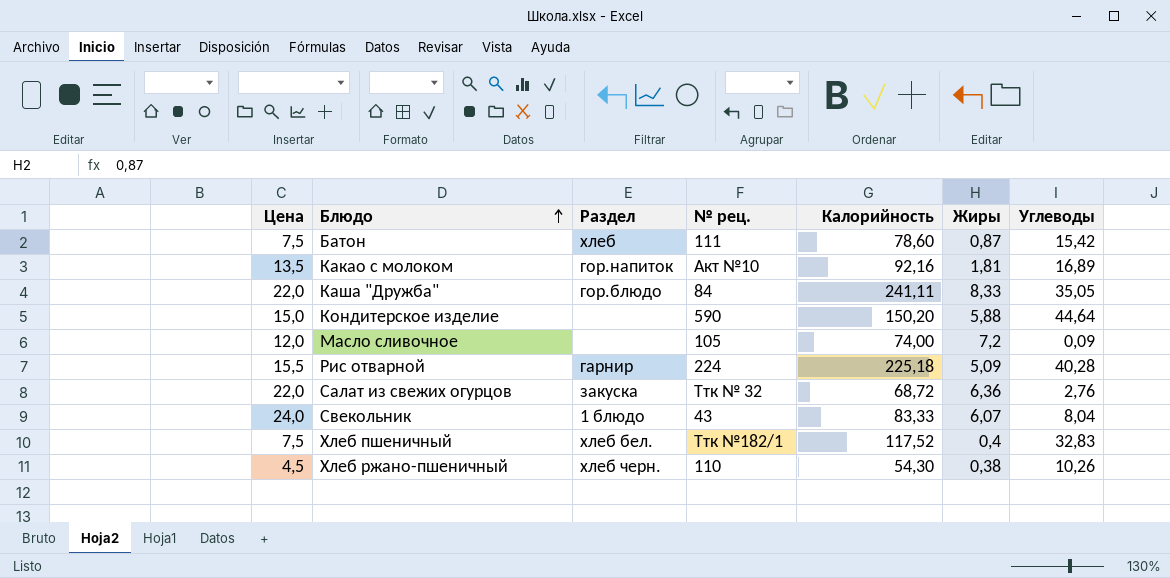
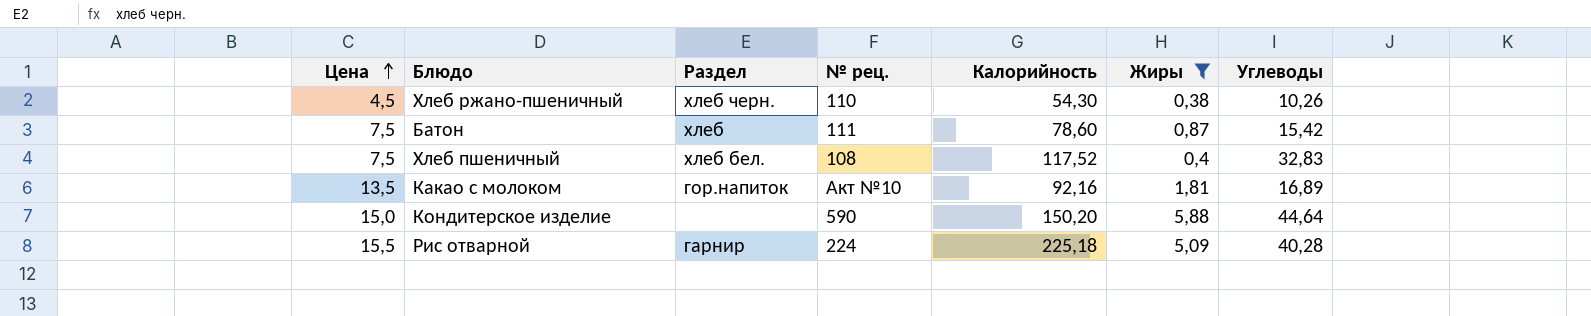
filter: none -> Жиры <= 5,88
row order: Блюдо ascending -> Цена ascending
Хлеб пшеничный | № рец.: Ттк №182/1 -> 108

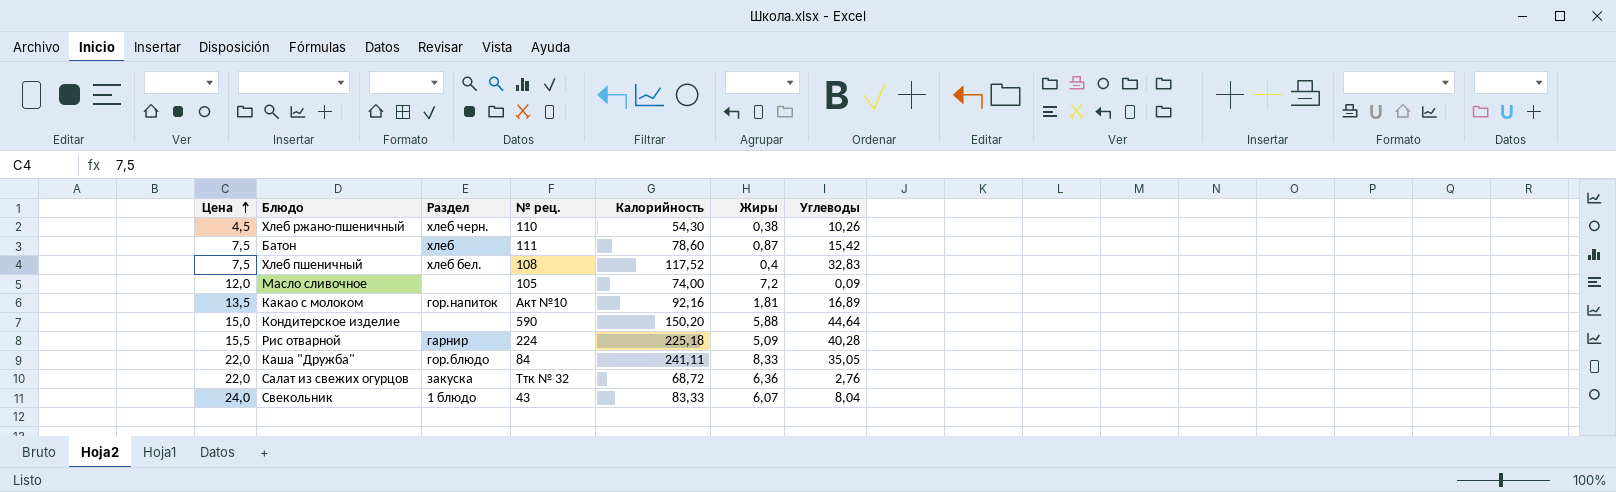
filter: Жиры <= 5,88 -> none

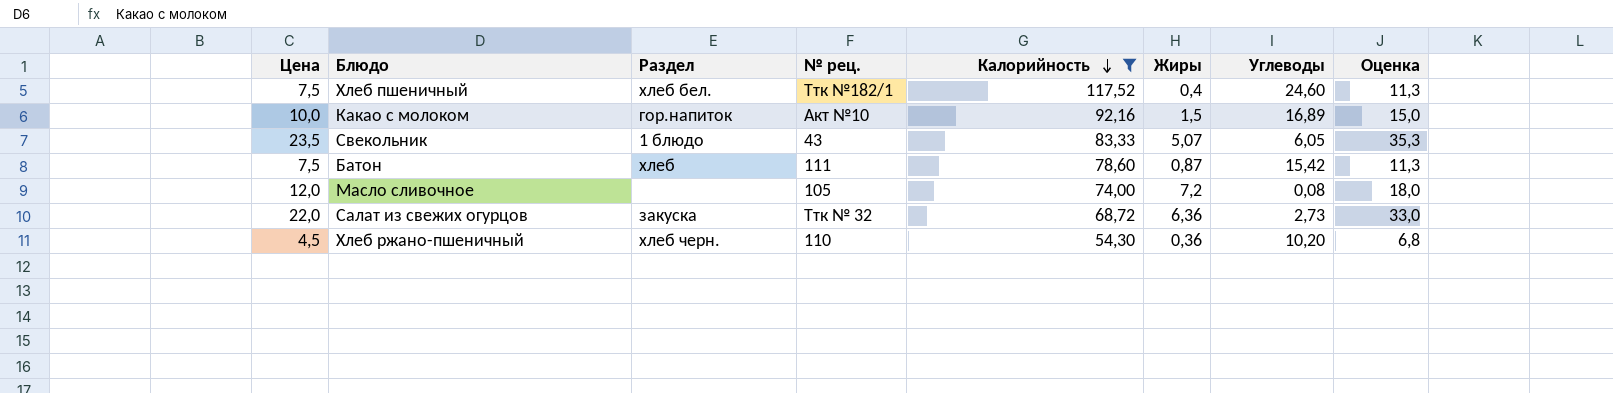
filter: none -> Калорийность <= 117,52
row order: Цена ascending -> Калорийность descending
column Оценка | formula: none -> [Цена] * 1,5
Хлеб пшеничный | № рец.: 108 -> Ттк №182/1
Хлеб пшеничный | Углеводы: 32,83 -> 24,60
Какао с молоком | Цена: 13,5 -> 10,0
Какао с молоком | Жиры: 1,81 -> 1,5
Свекольник | Цена: 24,0 -> 23,5
Свекольник | Жиры: 6,07 -> 5,07
Свекольник | Углеводы: 8,04 -> 6,05
Масло сливочное | Углеводы: 0,09 -> 0,08
Салат из свежих огурцов | Углеводы: 2,76 -> 2,73
Хлеб ржано-пшеничный | Жиры: 0,38 -> 0,36
Хлеб ржано-пшеничный | Углеводы: 10,26 -> 10,20

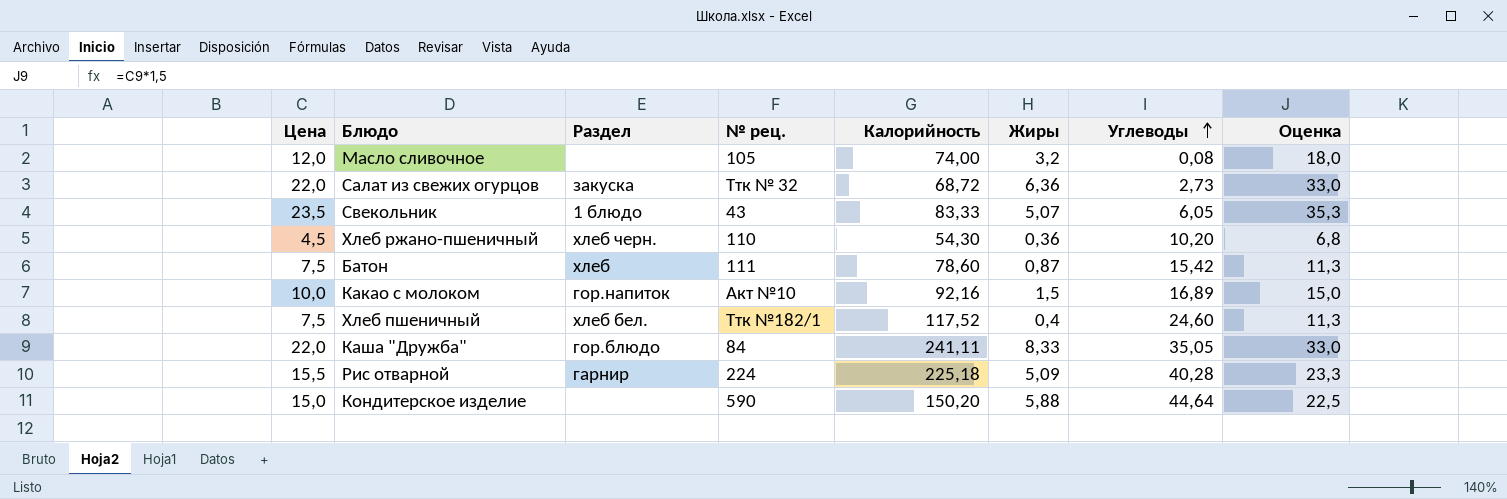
filter: Калорийность <= 117,52 -> none
row order: Калорийность descending -> Углеводы ascending
Масло сливочное | Жиры: 7,2 -> 3,2

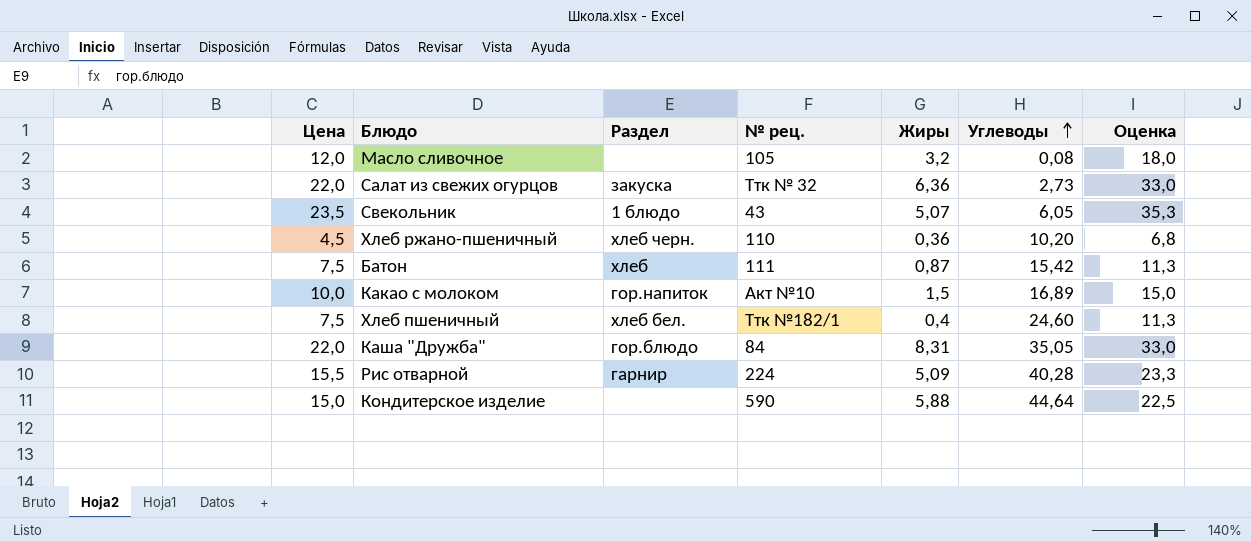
column Калорийность | position: 5 -> none
Каша "Дружба" | Жиры: 8,33 -> 8,31

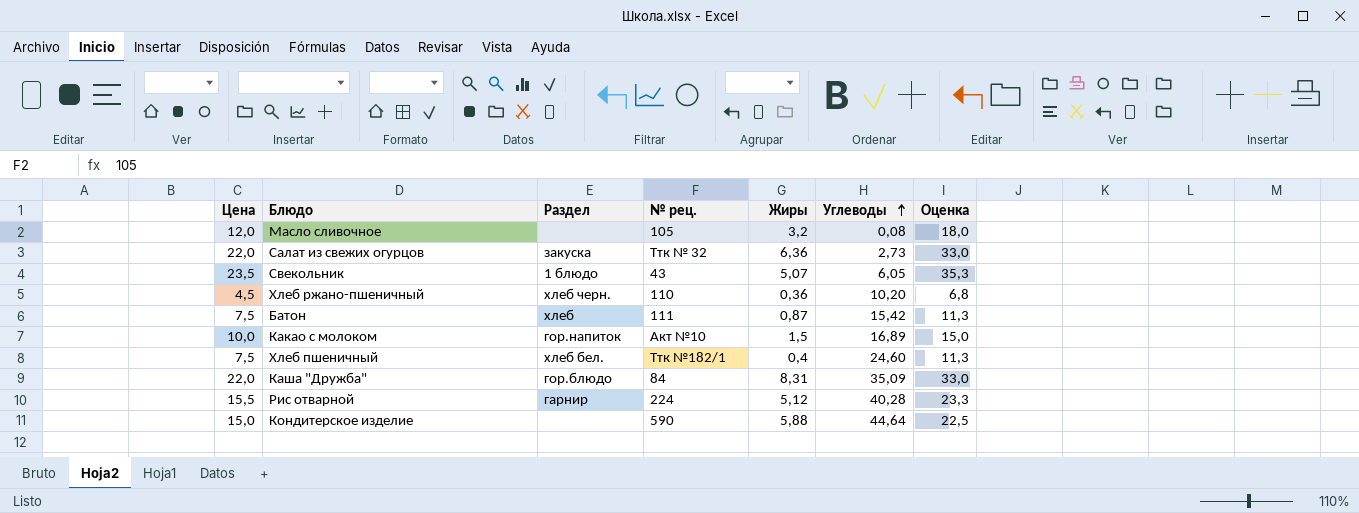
Каша "Дружба" | Углеводы: 35,05 -> 35,09
Рис отварной | Жиры: 5,09 -> 5,12

